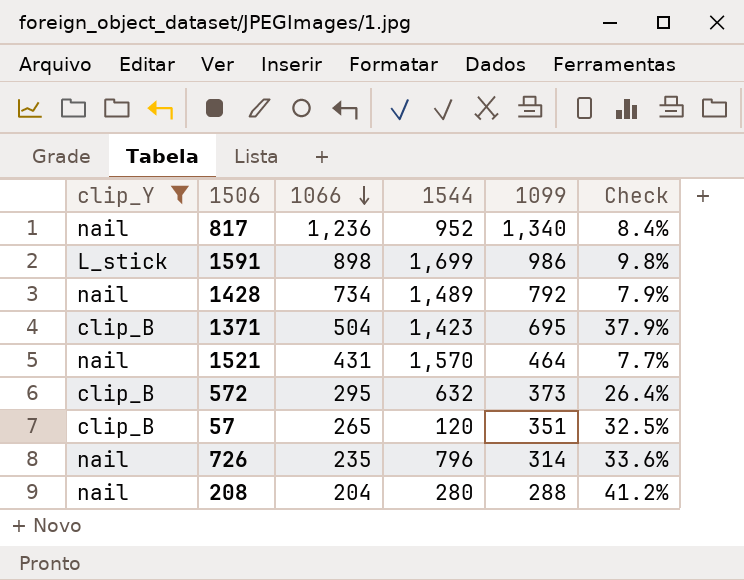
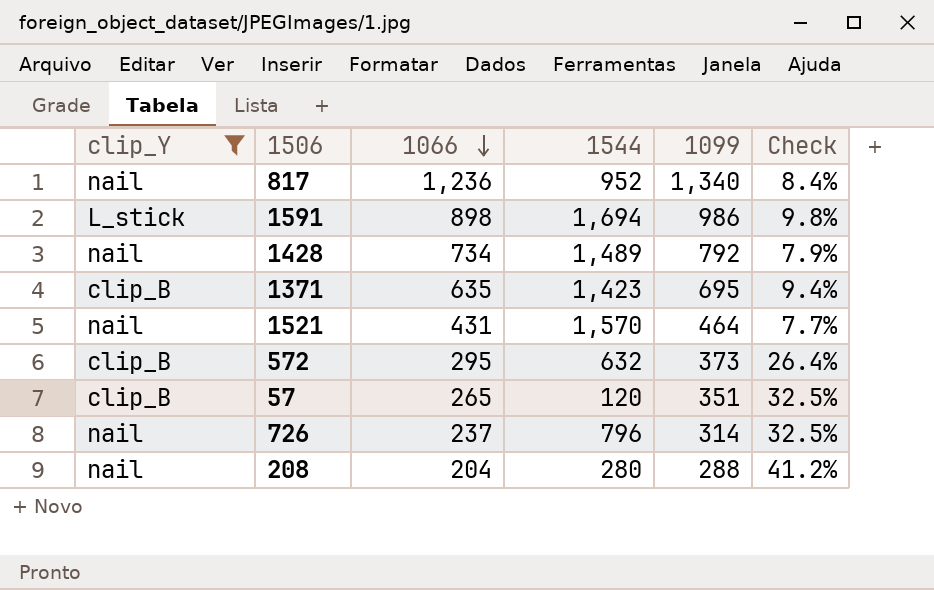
1591 | 1544: 1,699 -> 1,694
1371 | 1066: 504 -> 635
1371 | Check: 37.9% -> 9.4%
726 | 1066: 235 -> 237
726 | Check: 33.6% -> 32.5%

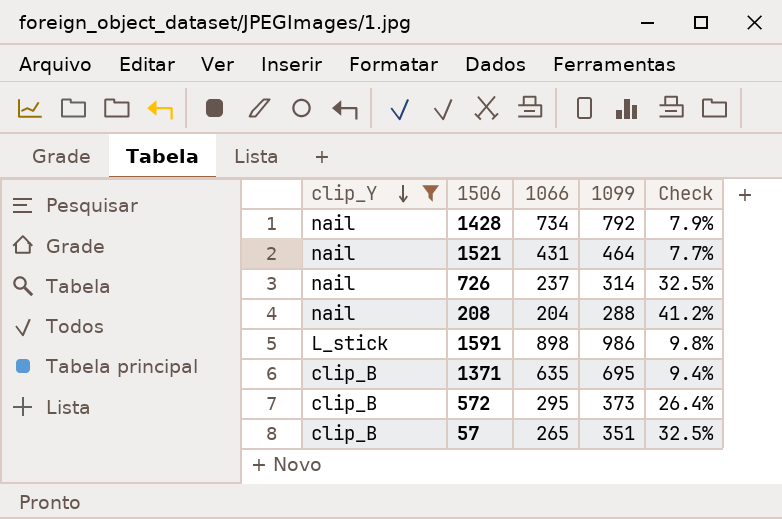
row order: 1066 descending -> clip_Y descending
column 1544 | position: 4 -> none
row 817: nail | 1,236 | 952 | 1,340 | 8.4% -> none

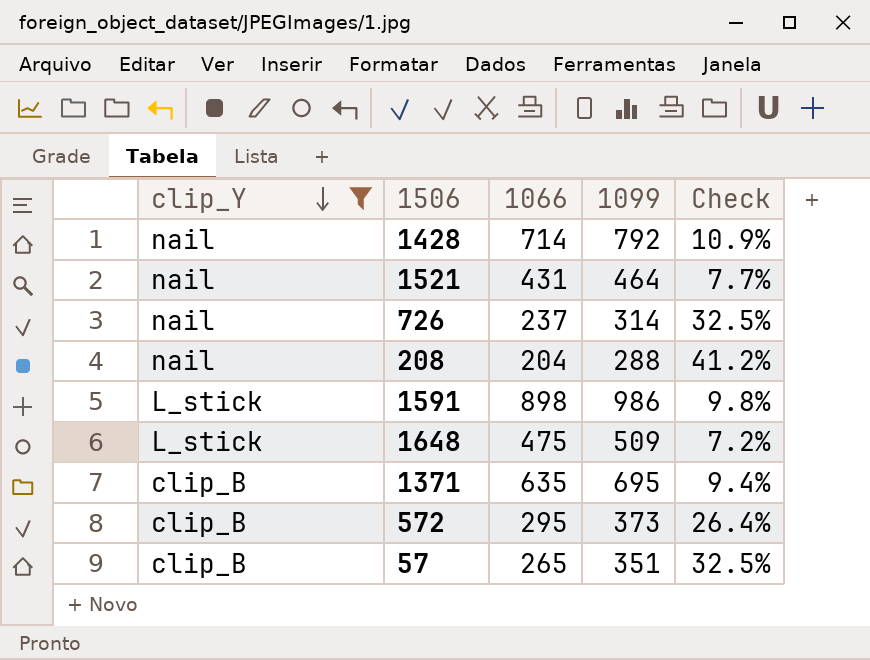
1428 | 1066: 734 -> 714
1428 | Check: 7.9% -> 10.9%
row 1648: none -> L_stick | 475 | 509 | 7.2%

